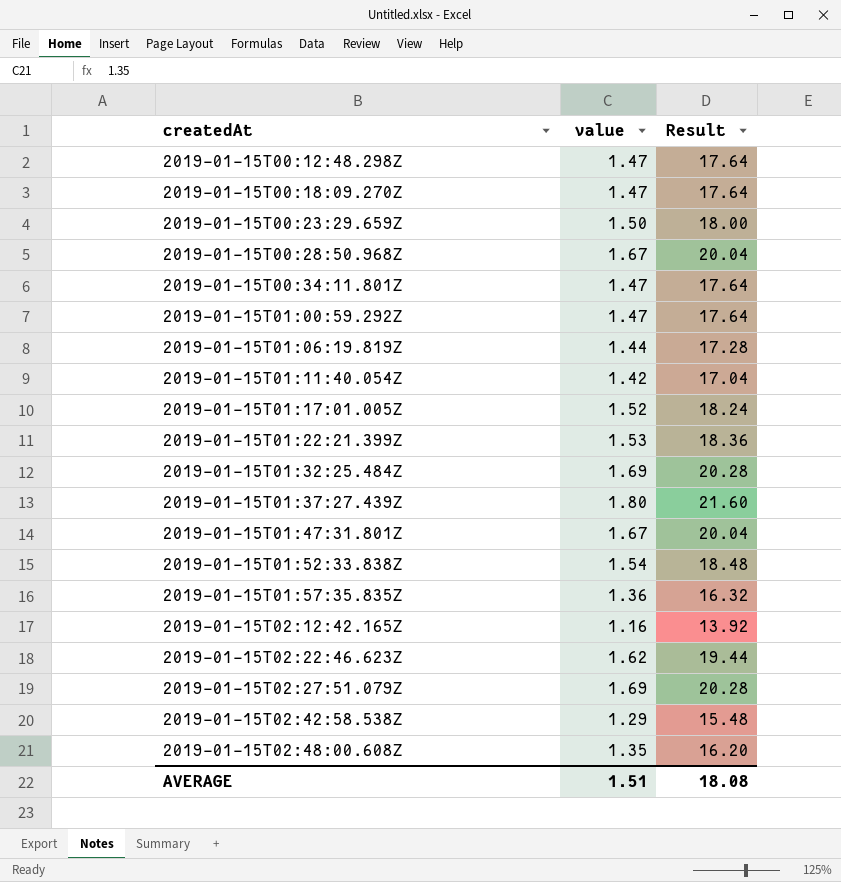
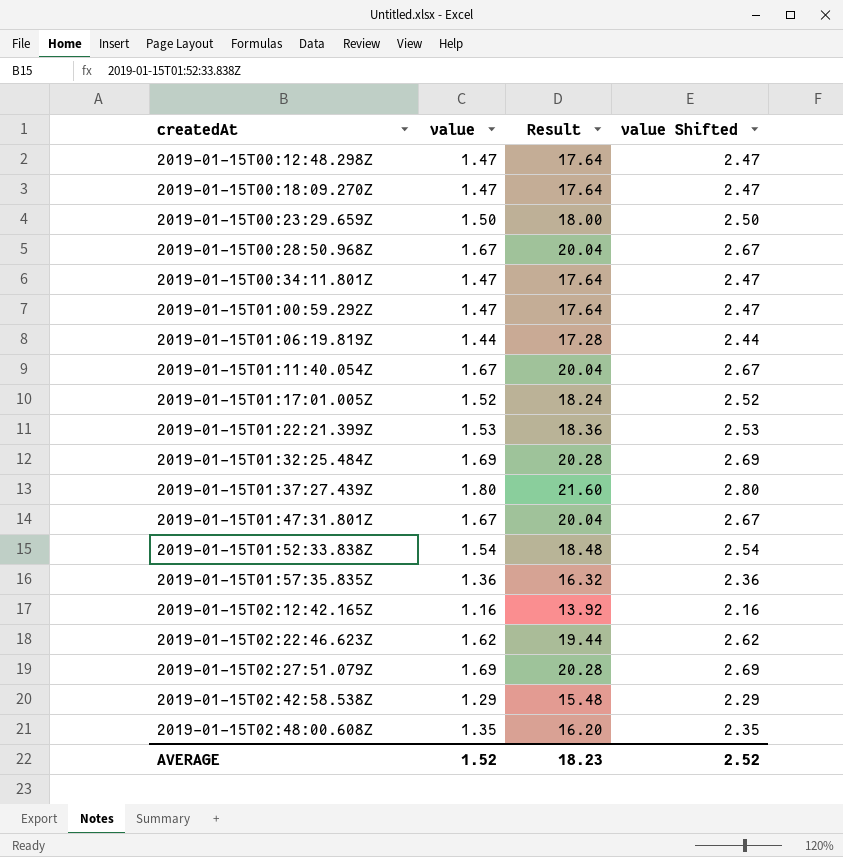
column value Shifted | formula: none -> [value] + 1
2019-01-15T01:11:40.054Z | value: 1.42 -> 1.67
2019-01-15T01:11:40.054Z | Result: 17.04 -> 20.04
AVERAGE | value: 1.51 -> 1.52
AVERAGE | Result: 18.08 -> 18.23

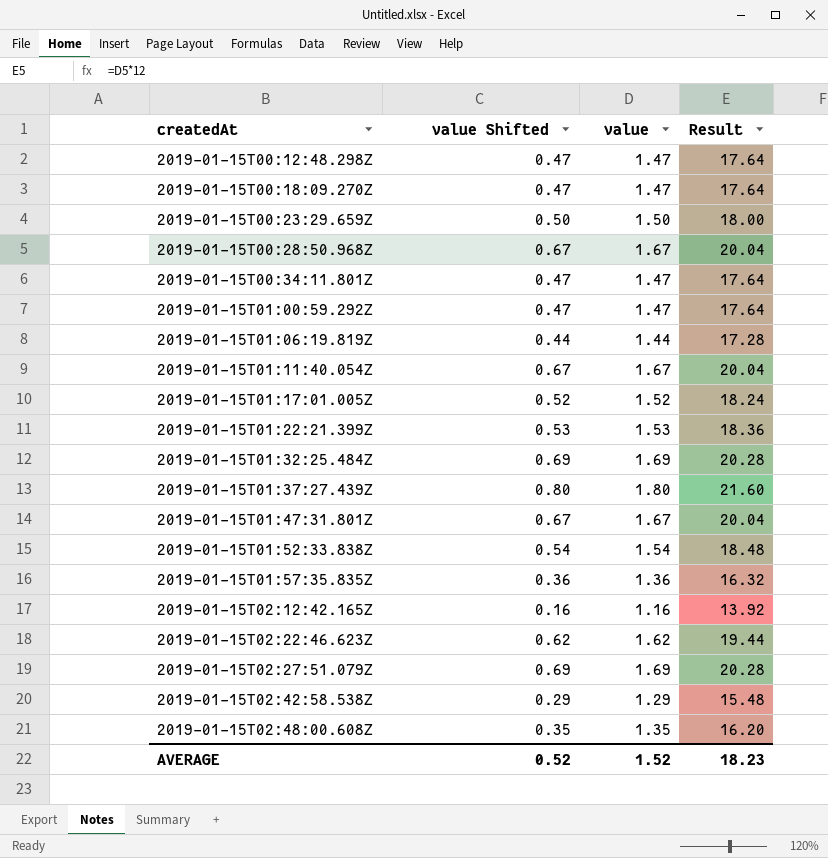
column value Shifted | formula: [value] + 1 -> [value] - 1
column value Shifted | position: 4 -> 2
AVERAGE | value Shifted: 2.52 -> 0.52

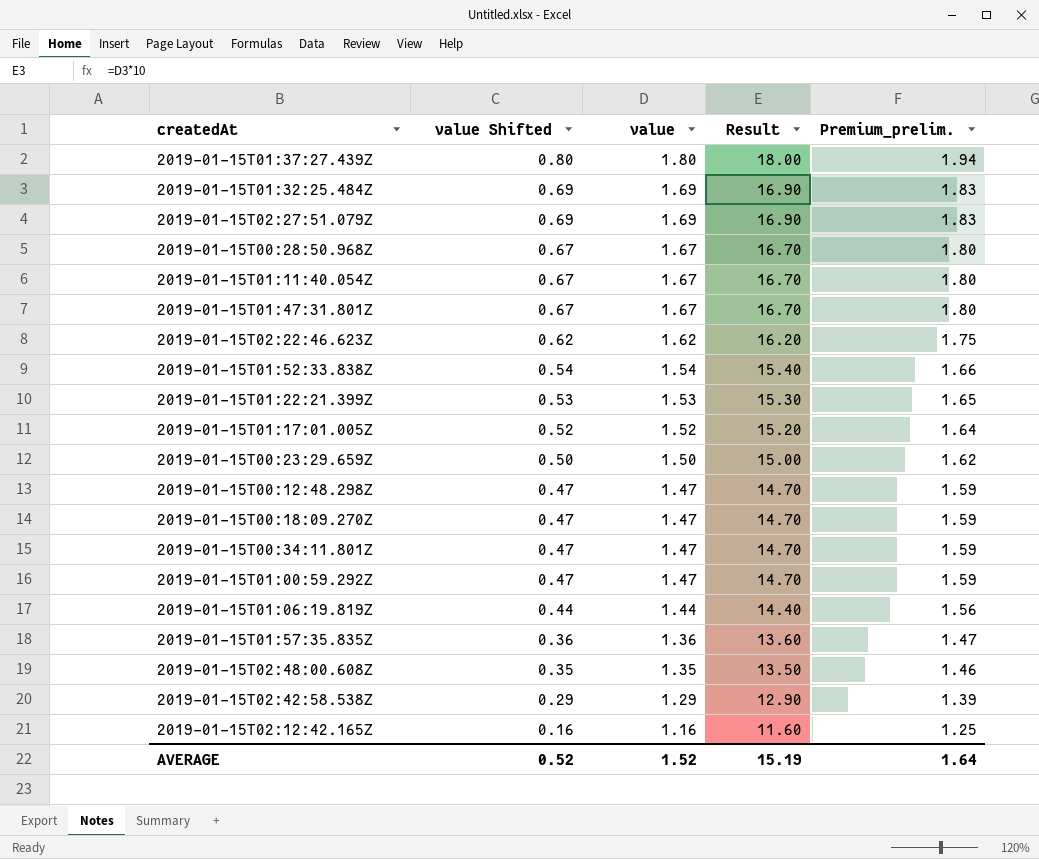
row order: createdAt ascending -> value Shifted descending
column Result | formula: [value] * 12 -> [value] * 10
column Premium_prelim. | formula: none -> [value] * 1.08
AVERAGE | Result: 18.23 -> 15.19

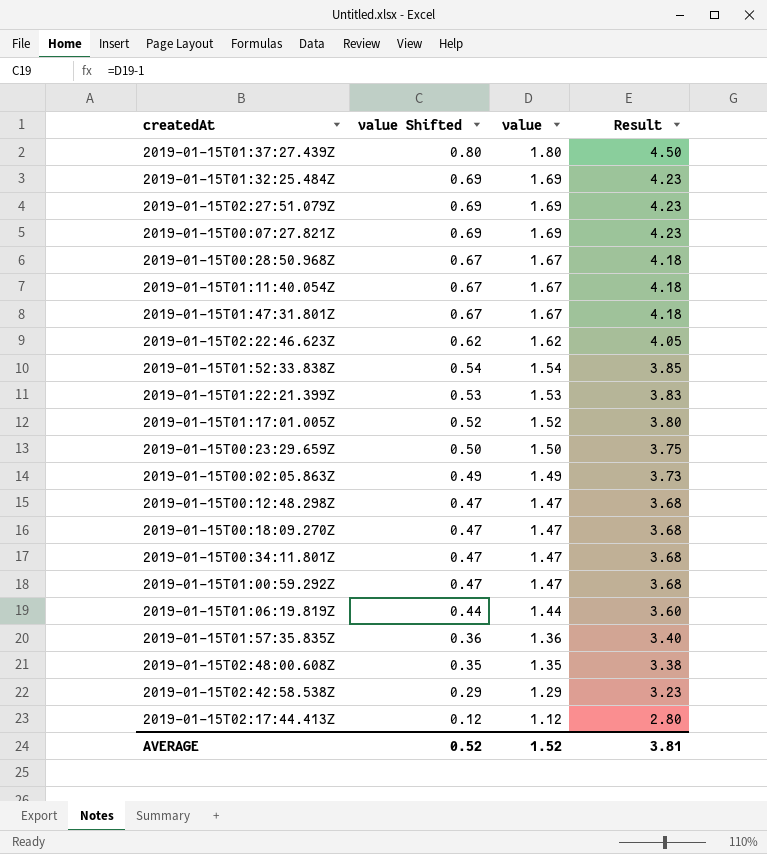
column Premium_prelim. | formula: [value] * 1.08 -> none
column Result | formula: [value] * 10 -> [value] * 2.5
row 2019-01-15T02:12:42.165Z: 0.16 | 1.16 | 11.60 | 1.25 -> none
row 2019-01-15T00:07:27.821Z: none -> 0.69 | 1.69 | 4.23
row 2019-01-15T00:02:05.863Z: none -> 0.49 | 1.49 | 3.73
row 2019-01-15T02:17:44.413Z: none -> 0.12 | 1.12 | 2.80
AVERAGE | Result: 15.19 -> 3.81

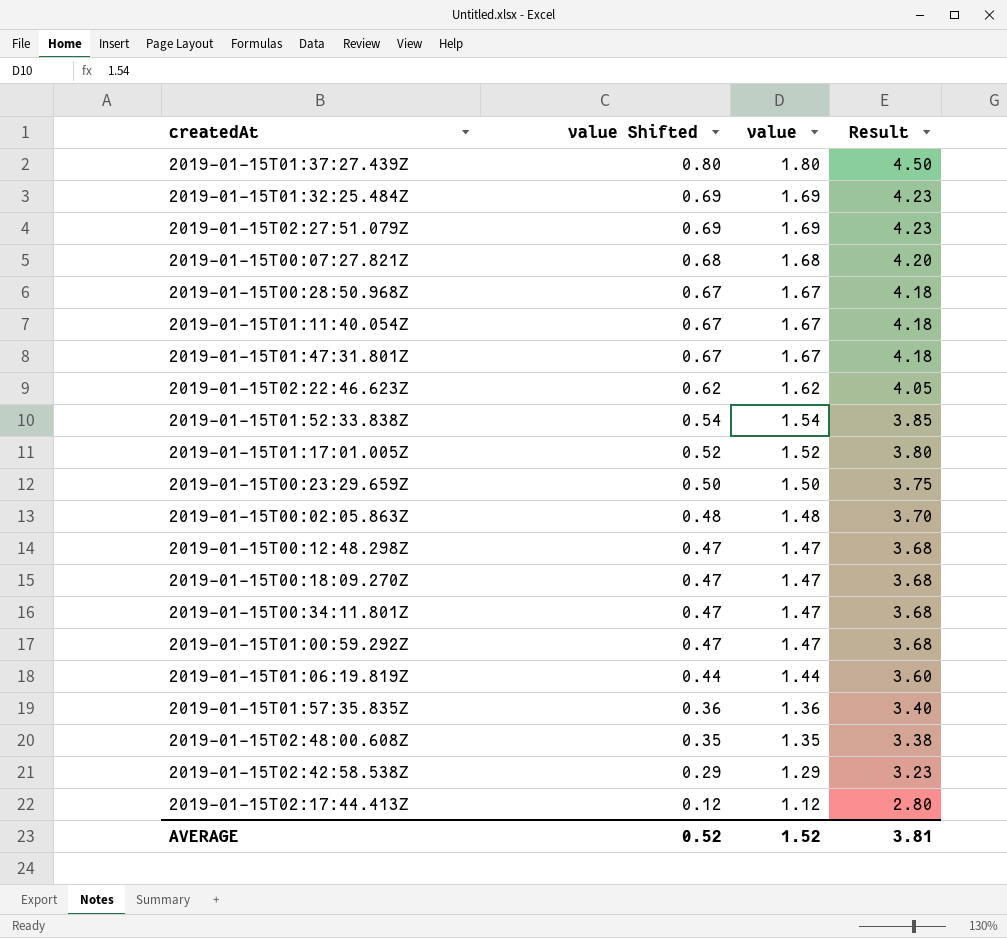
row 2019-01-15T01:22:21.399Z: 0.53 | 1.53 | 3.83 -> none
2019-01-15T00:07:27.821Z | value Shifted: 0.69 -> 0.68
2019-01-15T00:07:27.821Z | value: 1.69 -> 1.68
2019-01-15T00:07:27.821Z | Result: 4.23 -> 4.20
2019-01-15T00:02:05.863Z | value Shifted: 0.49 -> 0.48
2019-01-15T00:02:05.863Z | value: 1.49 -> 1.48
2019-01-15T00:02:05.863Z | Result: 3.73 -> 3.70

